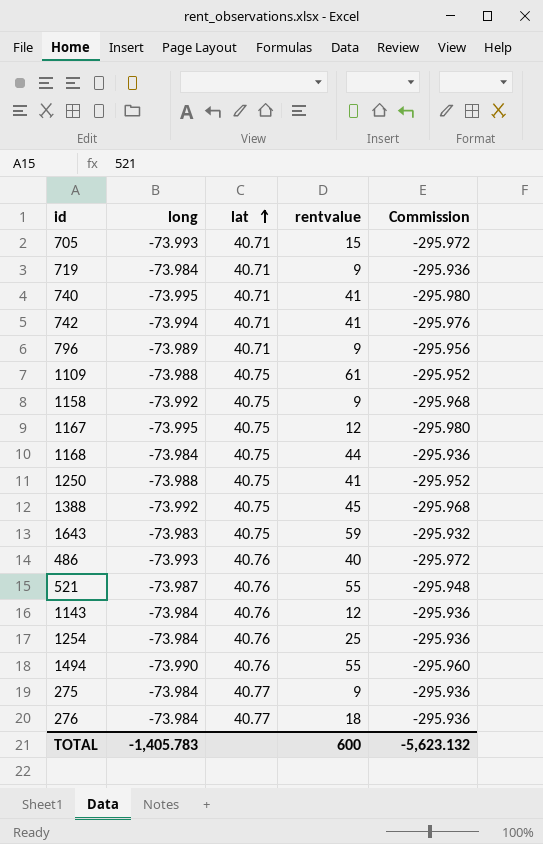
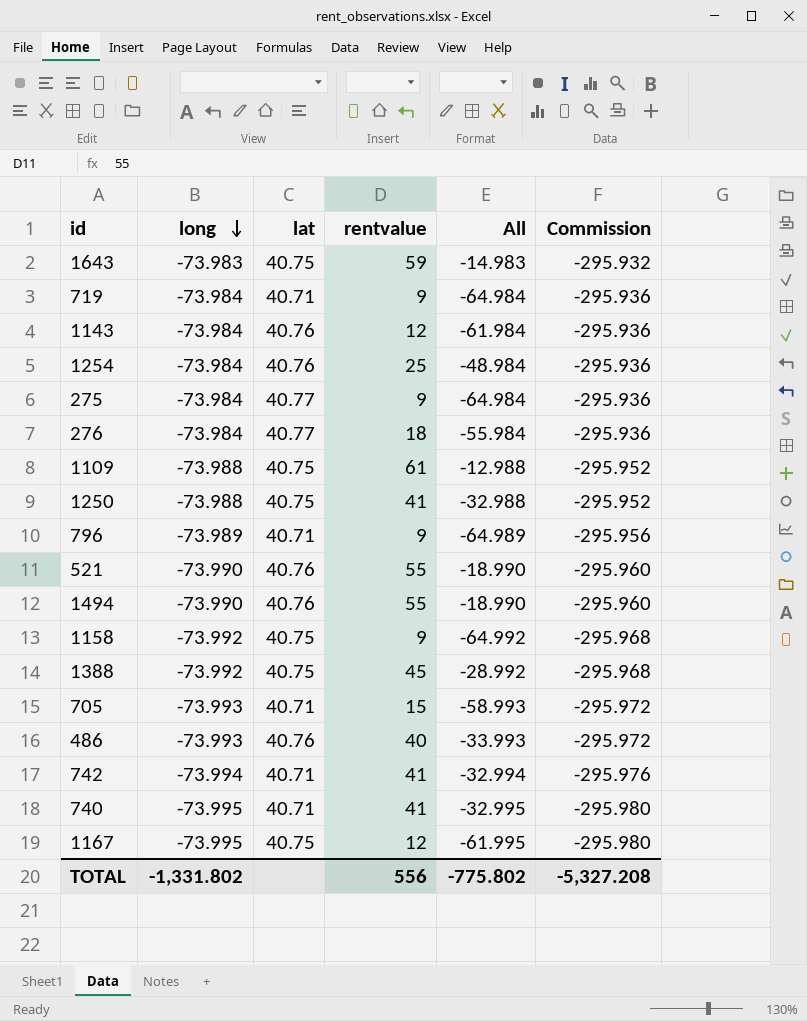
row order: lat ascending -> long descending
column All | formula: none -> [long] + [rentvalue]
row 1168: -73.984 | 40.75 | 44 | -295.936 -> none
521 | long: -73.987 -> -73.990
521 | Commission: -295.948 -> -295.960
TOTAL | long: -1,405.783 -> -1,331.802
TOTAL | rentvalue: 600 -> 556
TOTAL | Commission: -5,623.132 -> -5,327.208

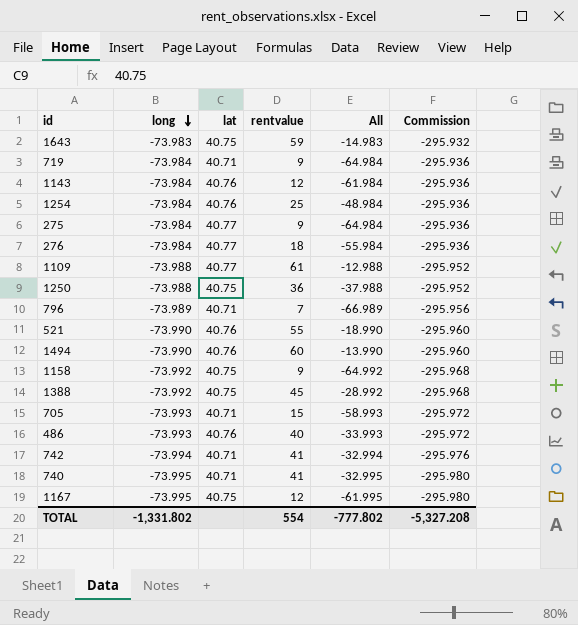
1109 | lat: 40.75 -> 40.77
1250 | rentvalue: 41 -> 36
1250 | All: -32.988 -> -37.988
796 | rentvalue: 9 -> 7
796 | All: -64.989 -> -66.989
1494 | rentvalue: 55 -> 60
1494 | All: -18.990 -> -13.990
TOTAL | rentvalue: 556 -> 554
TOTAL | All: -775.802 -> -777.802

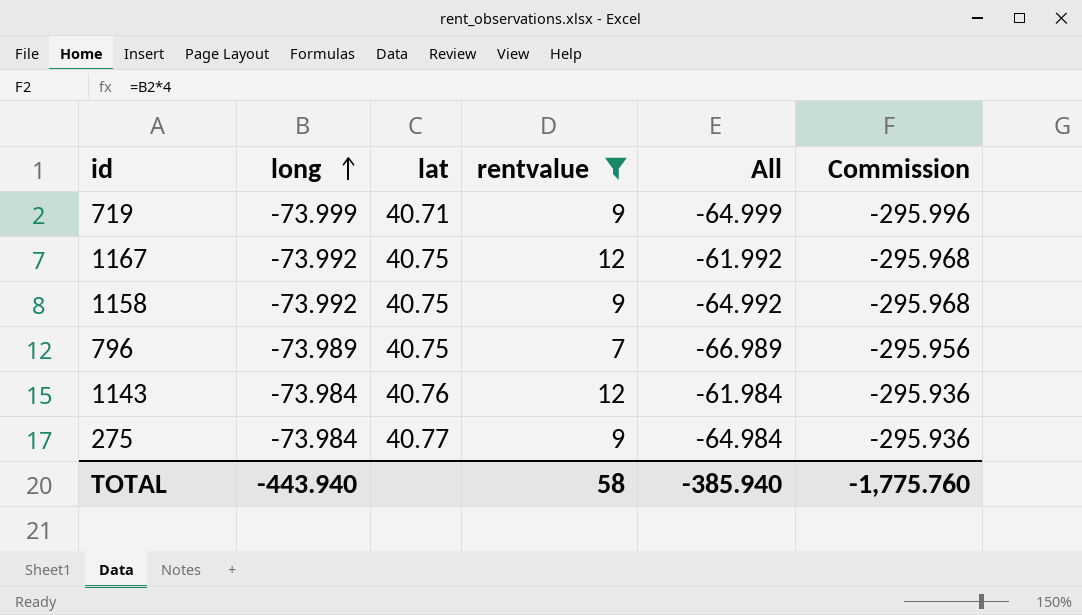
filter: none -> rentvalue <= 12
row order: long descending -> long ascending
719 | long: -73.984 -> -73.999
719 | All: -64.984 -> -64.999
719 | Commission: -295.936 -> -295.996
1167 | long: -73.995 -> -73.992
1167 | All: -61.995 -> -61.992
1167 | Commission: -295.980 -> -295.968
796 | lat: 40.71 -> 40.75
TOTAL | long: -1,331.802 -> -443.940
TOTAL | rentvalue: 554 -> 58
TOTAL | All: -777.802 -> -385.940
TOTAL | Commission: -5,327.208 -> -1,775.760

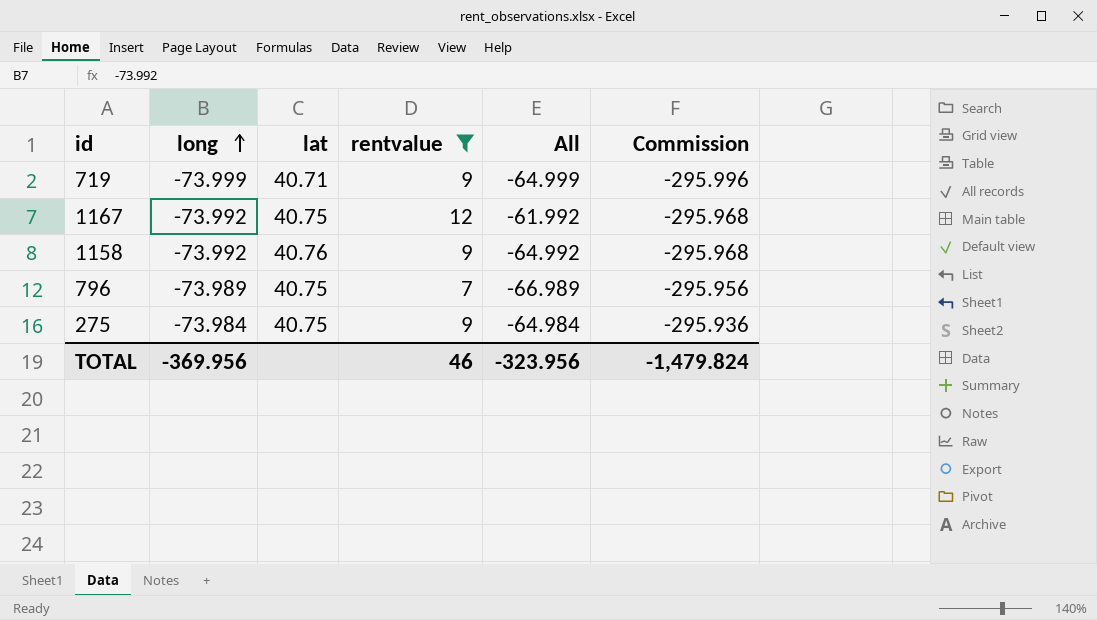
row 1143: -73.984 | 40.76 | 12 | -61.984 | -295.936 -> none
1158 | lat: 40.75 -> 40.76
275 | lat: 40.77 -> 40.75
TOTAL | long: -443.940 -> -369.956
TOTAL | rentvalue: 58 -> 46
TOTAL | All: -385.940 -> -323.956
TOTAL | Commission: -1,775.760 -> -1,479.824

